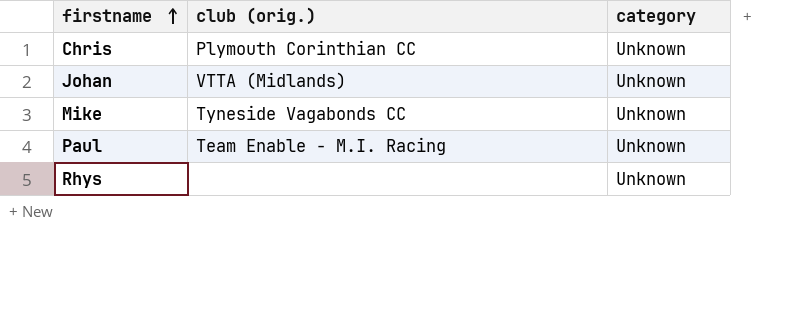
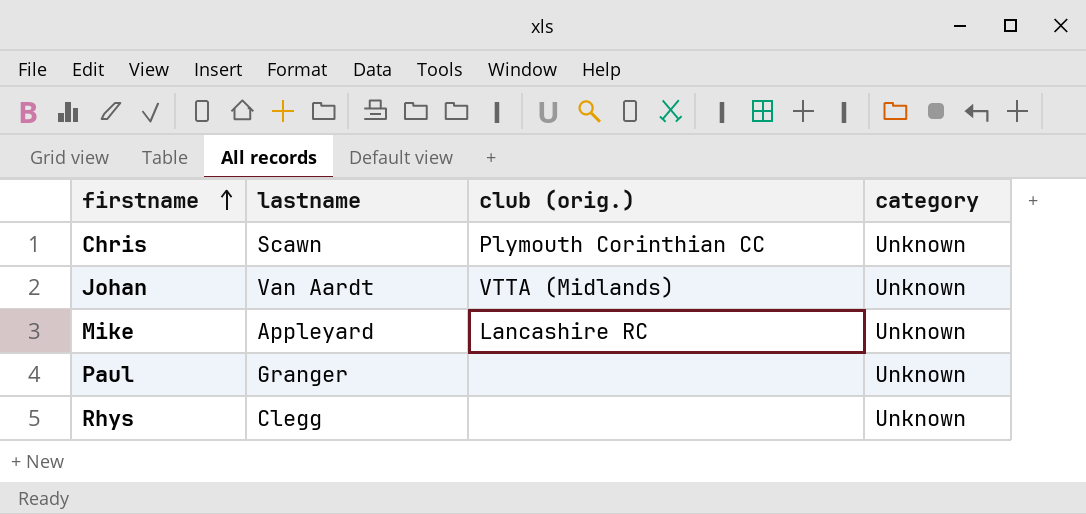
column lastname | position: none -> 2
Mike | club (orig.): Tyneside Vagabonds CC -> Lancashire RC
Paul | club (orig.): Team Enable - M.I. Racing -> none

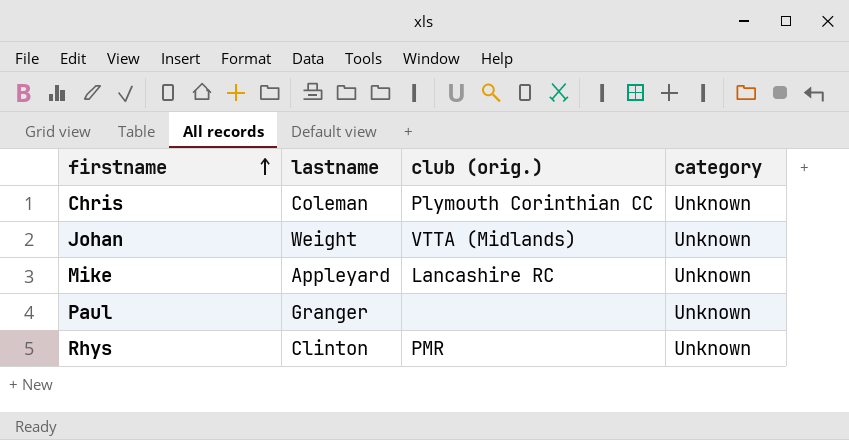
Chris | lastname: Scawn -> Coleman
Johan | lastname: Van Aardt -> Weight
Rhys | lastname: Clegg -> Clinton
Rhys | club (orig.): none -> PMR

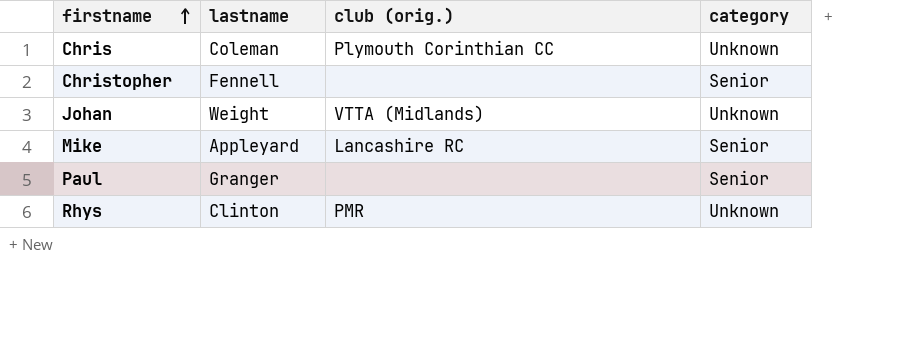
row Christopher: none -> Fennell | none | Senior
Mike | category: Unknown -> Senior
Paul | category: Unknown -> Senior

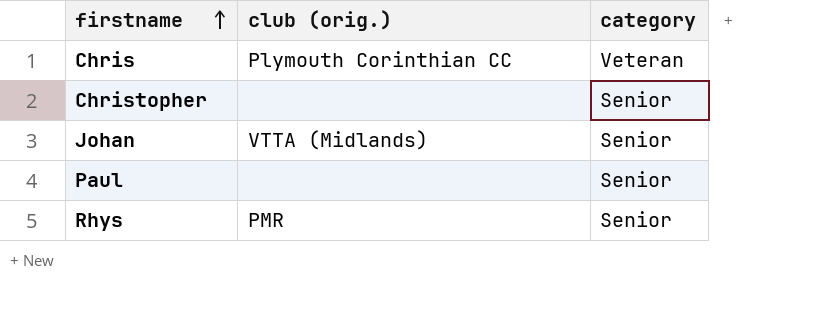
column lastname | position: 2 -> none
row Mike: Appleyard | Lancashire RC | Senior -> none
Chris | category: Unknown -> Veteran
Johan | category: Unknown -> Senior
Rhys | category: Unknown -> Senior

